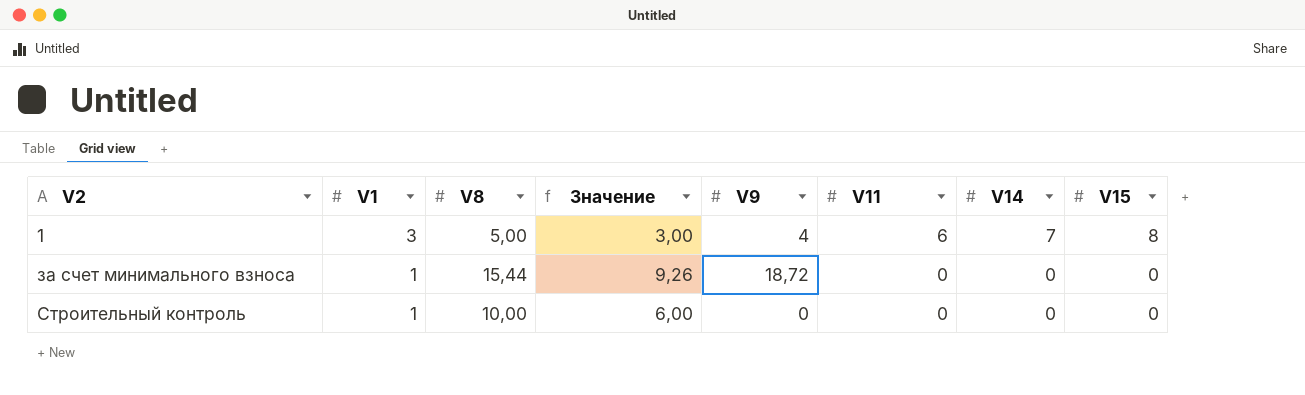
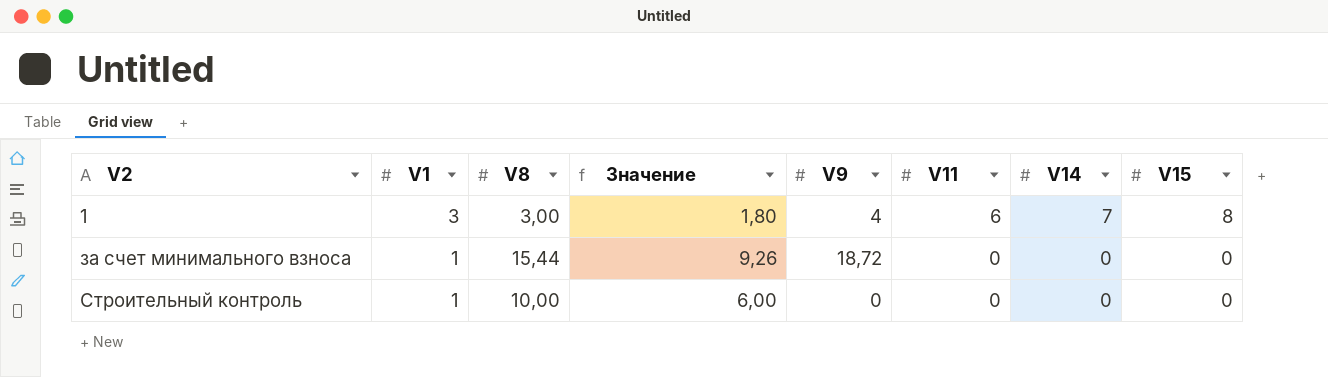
1 | V8: 5,00 -> 3,00
1 | Значение: 3,00 -> 1,80

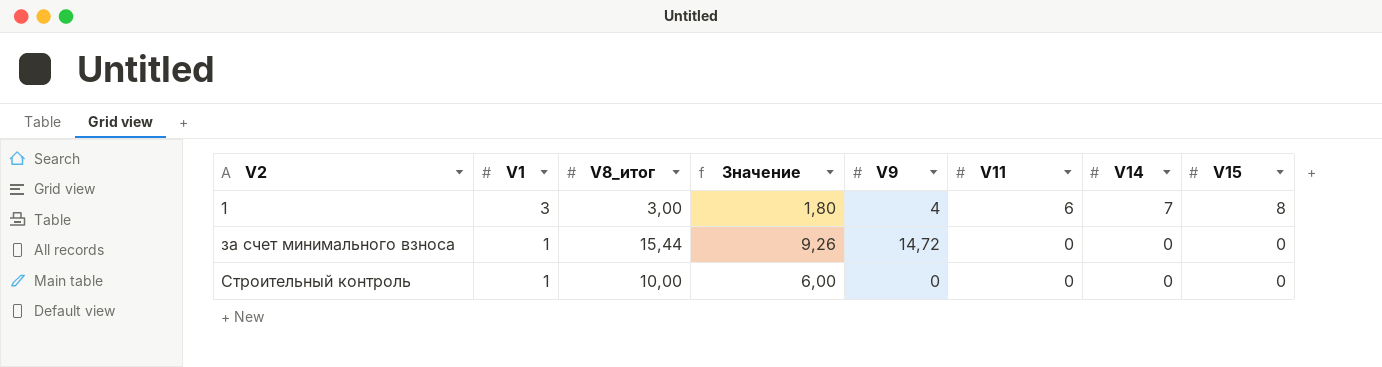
column name: V8 -> V8_итог
за счет минимального взноса | V9: 18,72 -> 14,72

